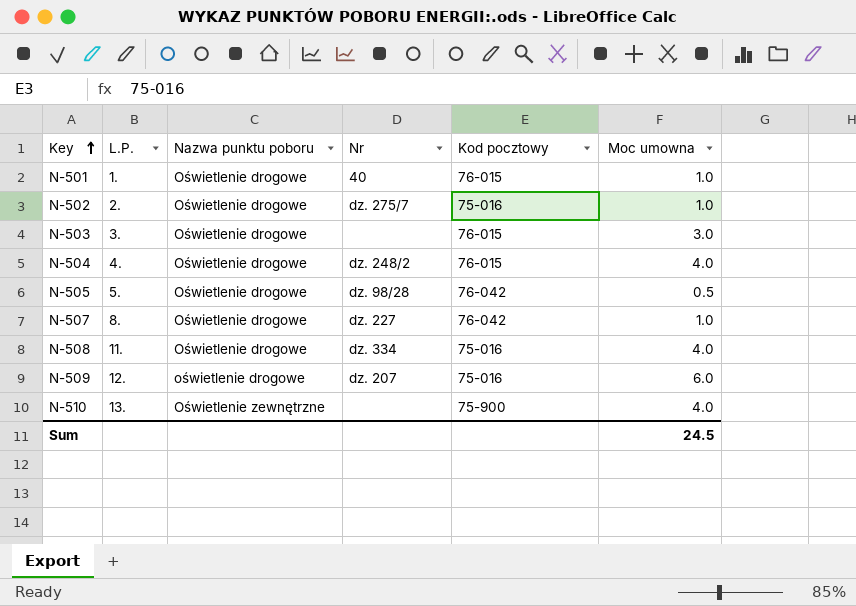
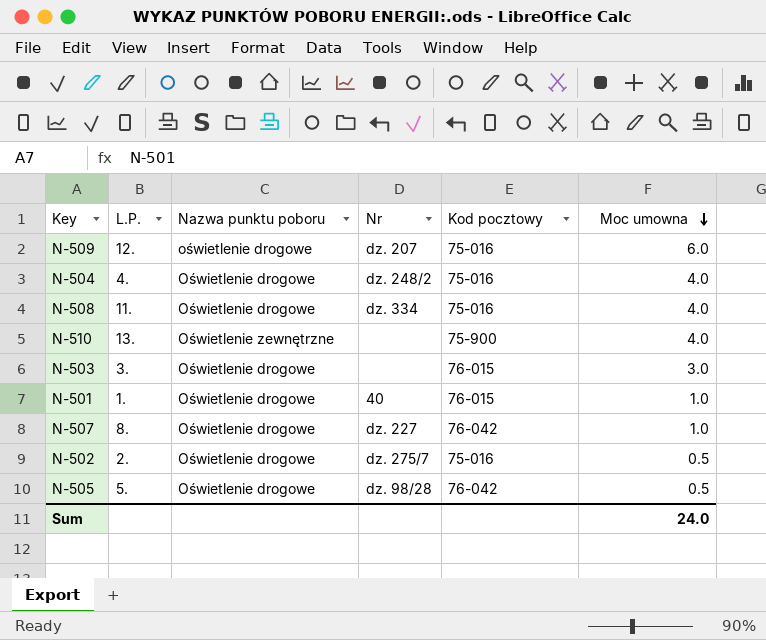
row order: Key ascending -> Moc umowna descending
N-504 | Kod pocztowy: 76-015 -> 75-016
N-502 | Moc umowna: 1.0 -> 0.5
Sum | Moc umowna: 24.5 -> 24.0

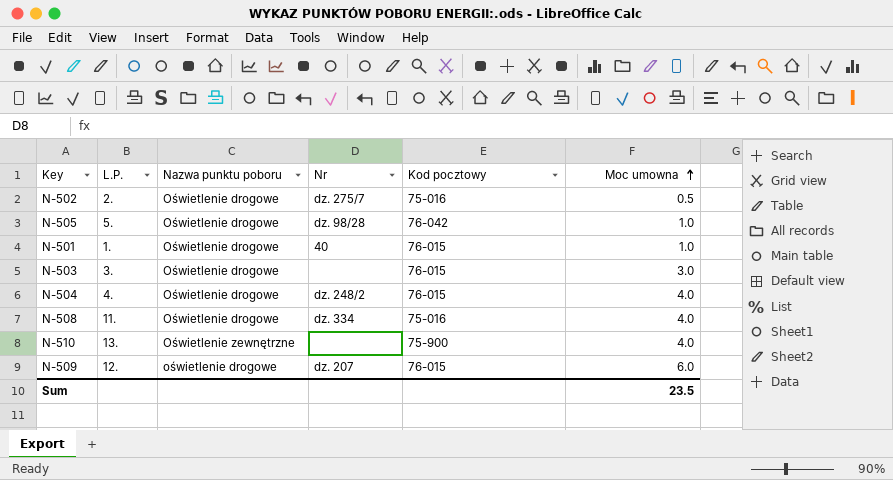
row order: Moc umowna descending -> Moc umowna ascending
row N-507: 8. | Oświetlenie drogowe | dz. 227 | 76-042 | 1.0 -> none
N-505 | Moc umowna: 0.5 -> 1.0
N-504 | Kod pocztowy: 75-016 -> 76-015
N-509 | Kod pocztowy: 75-016 -> 76-015
Sum | Moc umowna: 24.0 -> 23.5

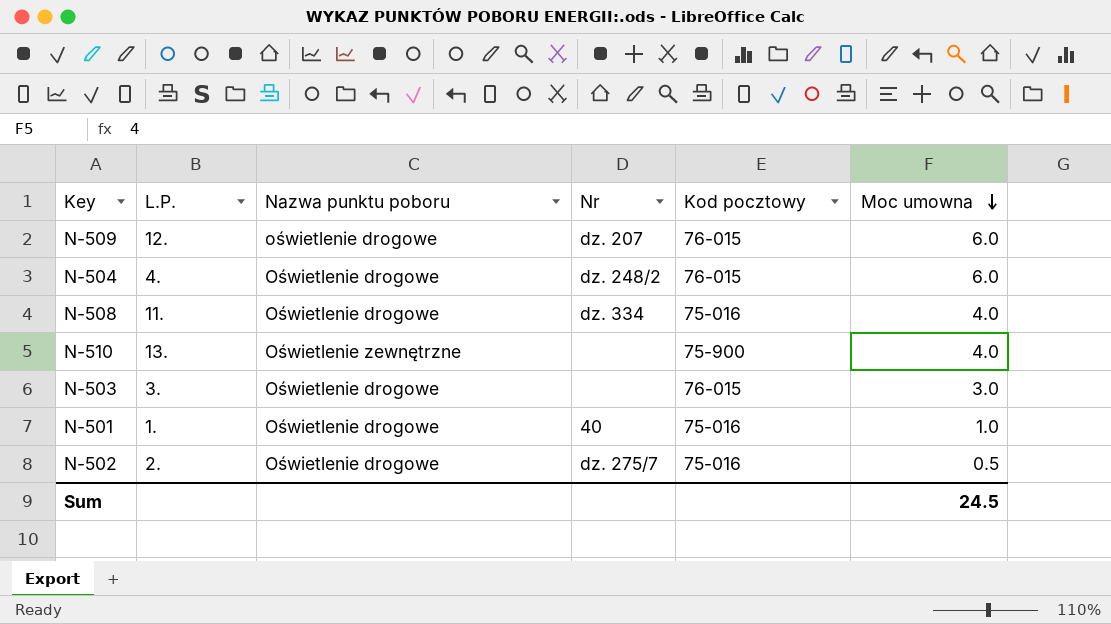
row order: Moc umowna ascending -> Moc umowna descending
row N-505: 5. | Oświetlenie drogowe | dz. 98/28 | 76-042 | 1.0 -> none
N-504 | Moc umowna: 4.0 -> 6.0
N-501 | Kod pocztowy: 76-015 -> 75-016
Sum | Moc umowna: 23.5 -> 24.5

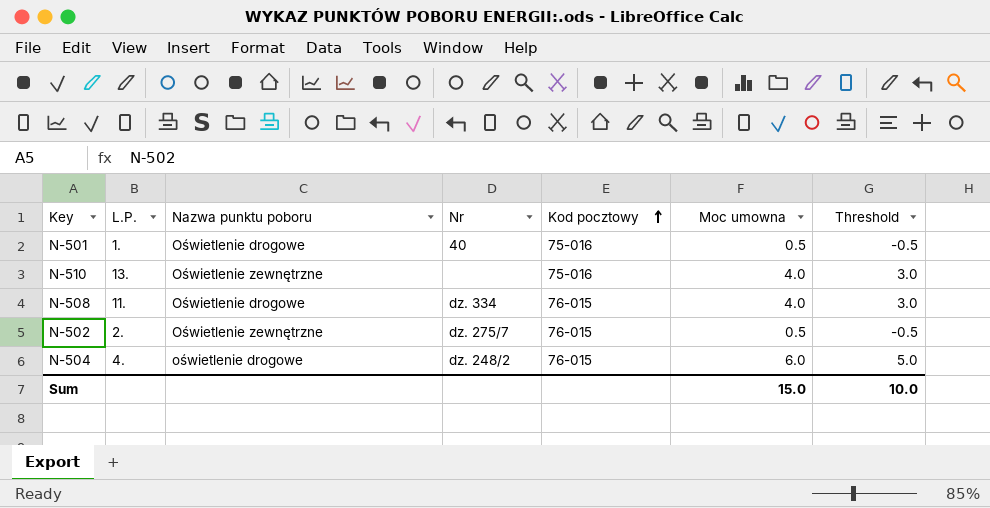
row order: Moc umowna descending -> Kod pocztowy ascending
column Threshold | formula: none -> [Moc umowna] - 1
row N-509: 12. | oświetlenie drogowe | dz. 207 | 76-015 | 6.0 -> none
row N-503: 3. | Oświetlenie drogowe | none | 76-015 | 3.0 -> none
N-501 | Moc umowna: 1.0 -> 0.5
N-510 | Kod pocztowy: 75-900 -> 75-016
N-508 | Kod pocztowy: 75-016 -> 76-015
N-502 | Nazwa punktu poboru: Oświetlenie drogowe -> Oświetlenie zewnętrzne
N-502 | Kod pocztowy: 75-016 -> 76-015
N-504 | Nazwa punktu poboru: Oświetlenie drogowe -> oświetlenie drogowe
Sum | Moc umowna: 24.5 -> 15.0

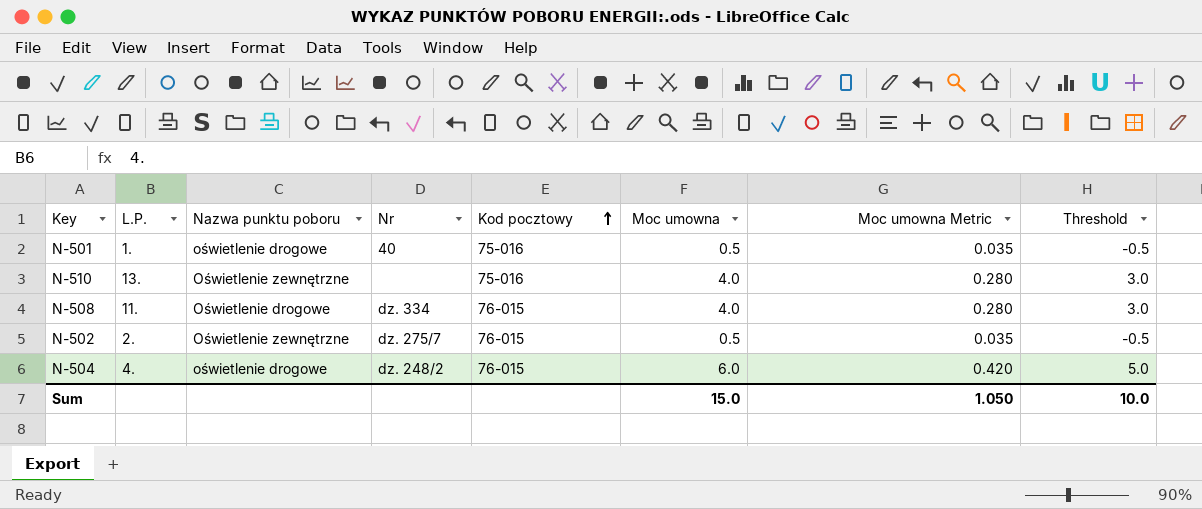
column Moc umowna Metric | formula: none -> [Moc umowna] * 0.07
N-501 | Nazwa punktu poboru: Oświetlenie drogowe -> oświetlenie drogowe

